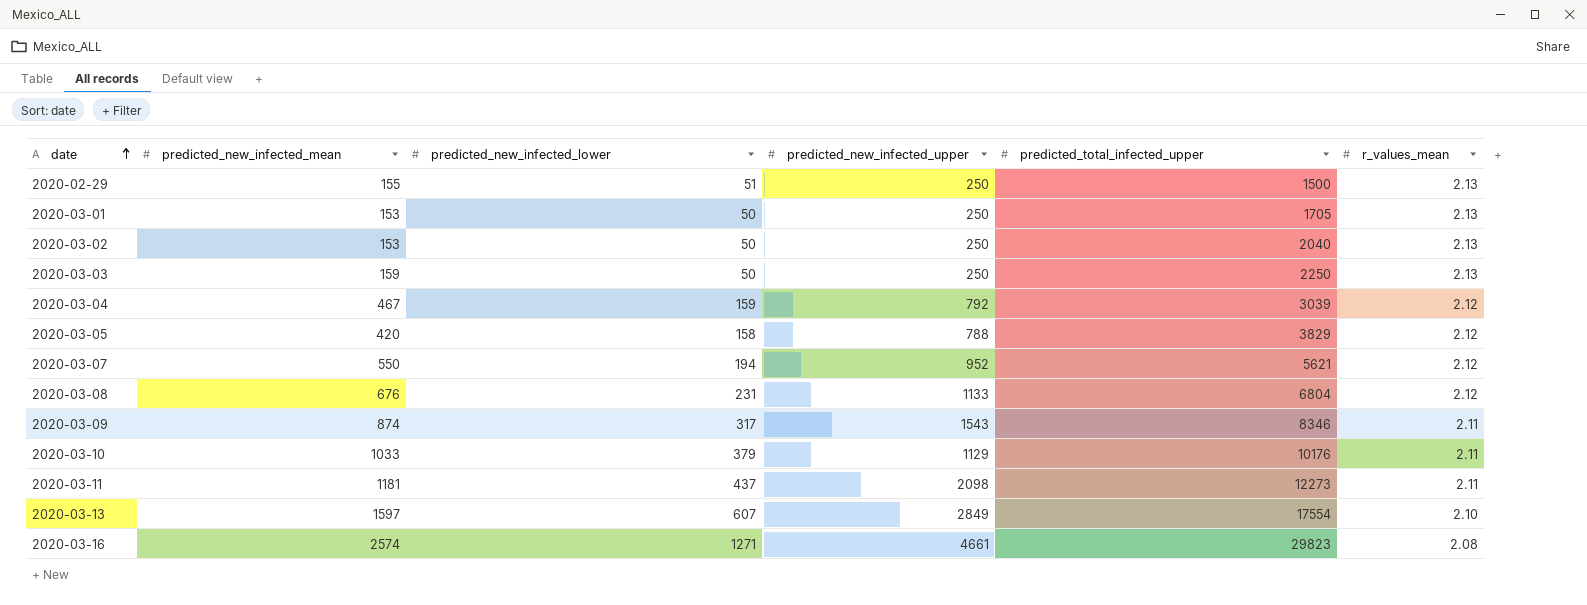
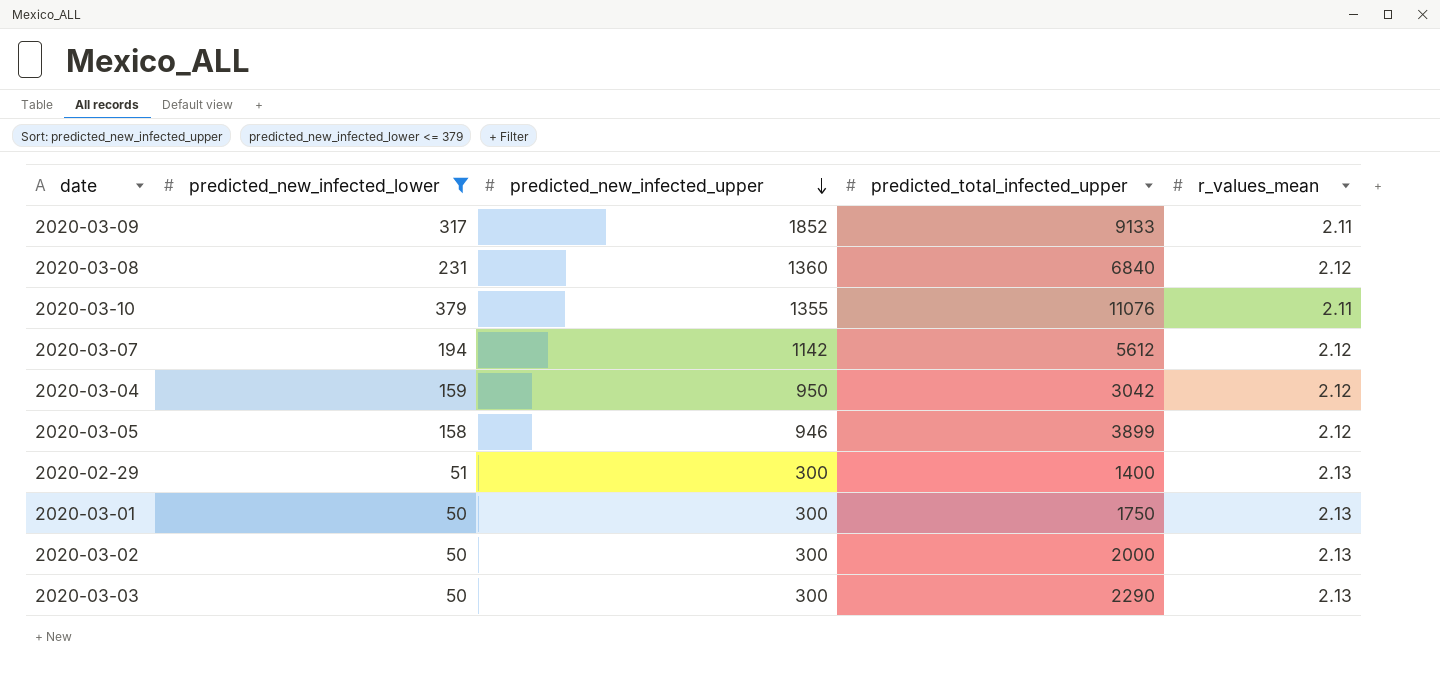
filter: none -> predicted_new_infected_lower <= 379
row order: date ascending -> predicted_new_infected_upper descending
column predicted_new_infected_mean | position: 2 -> none
2020-03-09 | predicted_new_infected_upper: 1543 -> 1852
2020-03-09 | predicted_total_infected_upper: 8346 -> 9133
2020-03-08 | predicted_new_infected_upper: 1133 -> 1360
2020-03-08 | predicted_total_infected_upper: 6804 -> 6840
2020-03-10 | predicted_new_infected_upper: 1129 -> 1355
2020-03-10 | predicted_total_infected_upper: 10176 -> 11076
2020-03-07 | predicted_new_infected_upper: 952 -> 1142
2020-03-07 | predicted_total_infected_upper: 5621 -> 5612
2020-03-04 | predicted_new_infected_upper: 792 -> 950
2020-03-04 | predicted_total_infected_upper: 3039 -> 3042
2020-03-05 | predicted_new_infected_upper: 788 -> 946
2020-03-05 | predicted_total_infected_upper: 3829 -> 3899
2020-02-29 | predicted_new_infected_upper: 250 -> 300
2020-02-29 | predicted_total_infected_upper: 1500 -> 1400
2020-03-01 | predicted_new_infected_upper: 250 -> 300
2020-03-01 | predicted_total_infected_upper: 1705 -> 1750
2020-03-02 | predicted_new_infected_upper: 250 -> 300
2020-03-02 | predicted_total_infected_upper: 2040 -> 2000
2020-03-03 | predicted_new_infected_upper: 250 -> 300
2020-03-03 | predicted_total_infected_upper: 2250 -> 2290

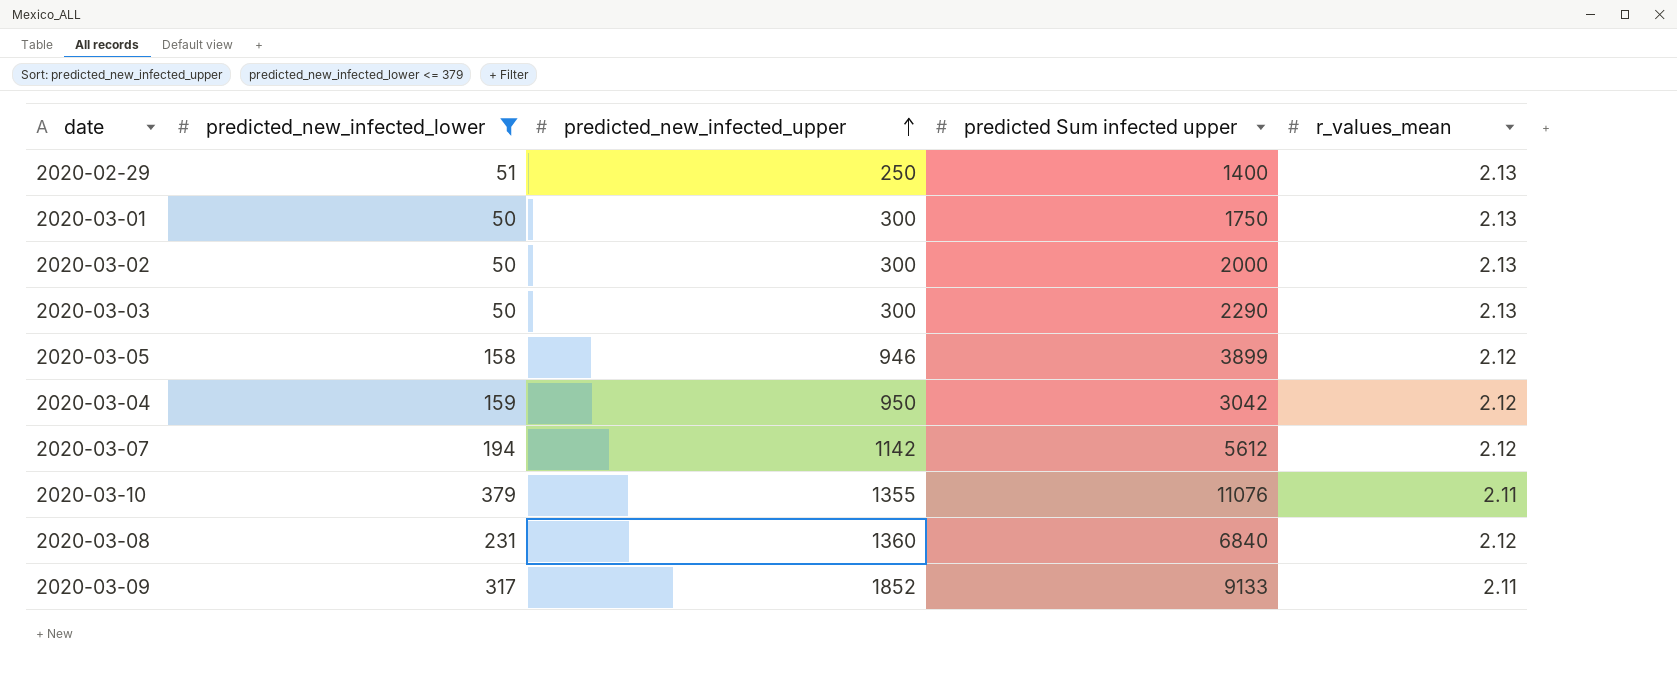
row order: predicted_new_infected_upper descending -> predicted_new_infected_upper ascending
column name: predicted_total_infected_upper -> predicted Sum infected upper
2020-02-29 | predicted_new_infected_upper: 300 -> 250

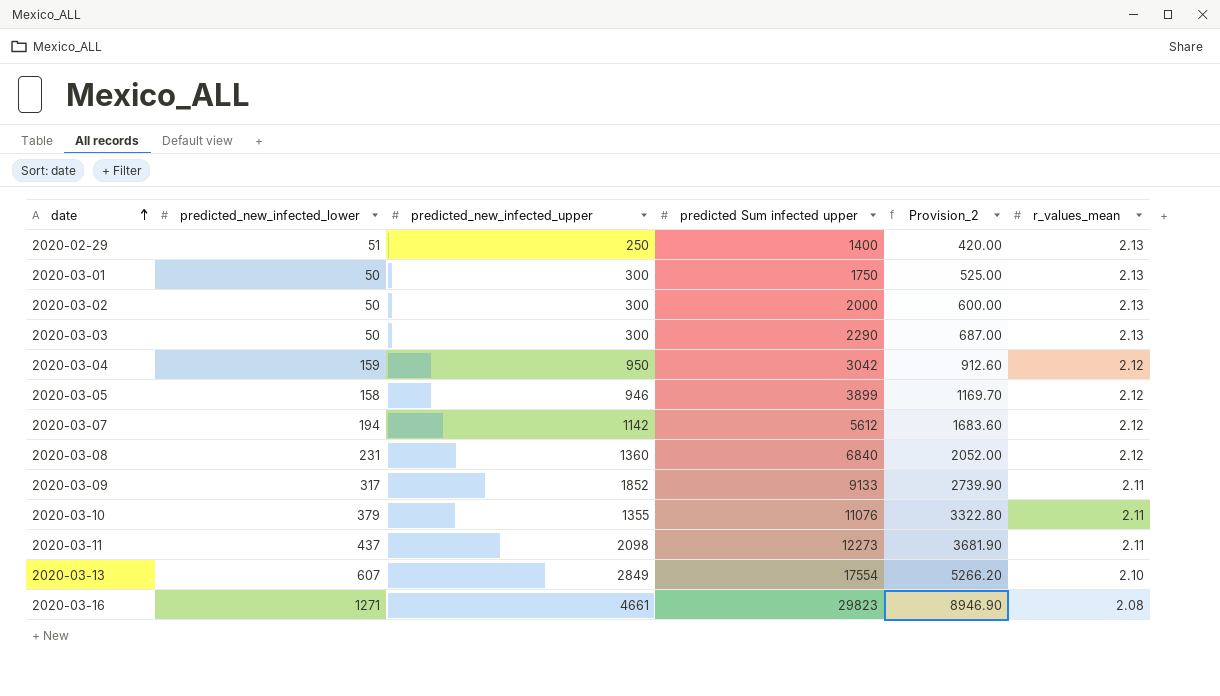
filter: predicted_new_infected_lower <= 379 -> none
row order: predicted_new_infected_upper ascending -> date ascending
column Provision_2 | formula: none -> [predicted Sum infected upper] * 0.3

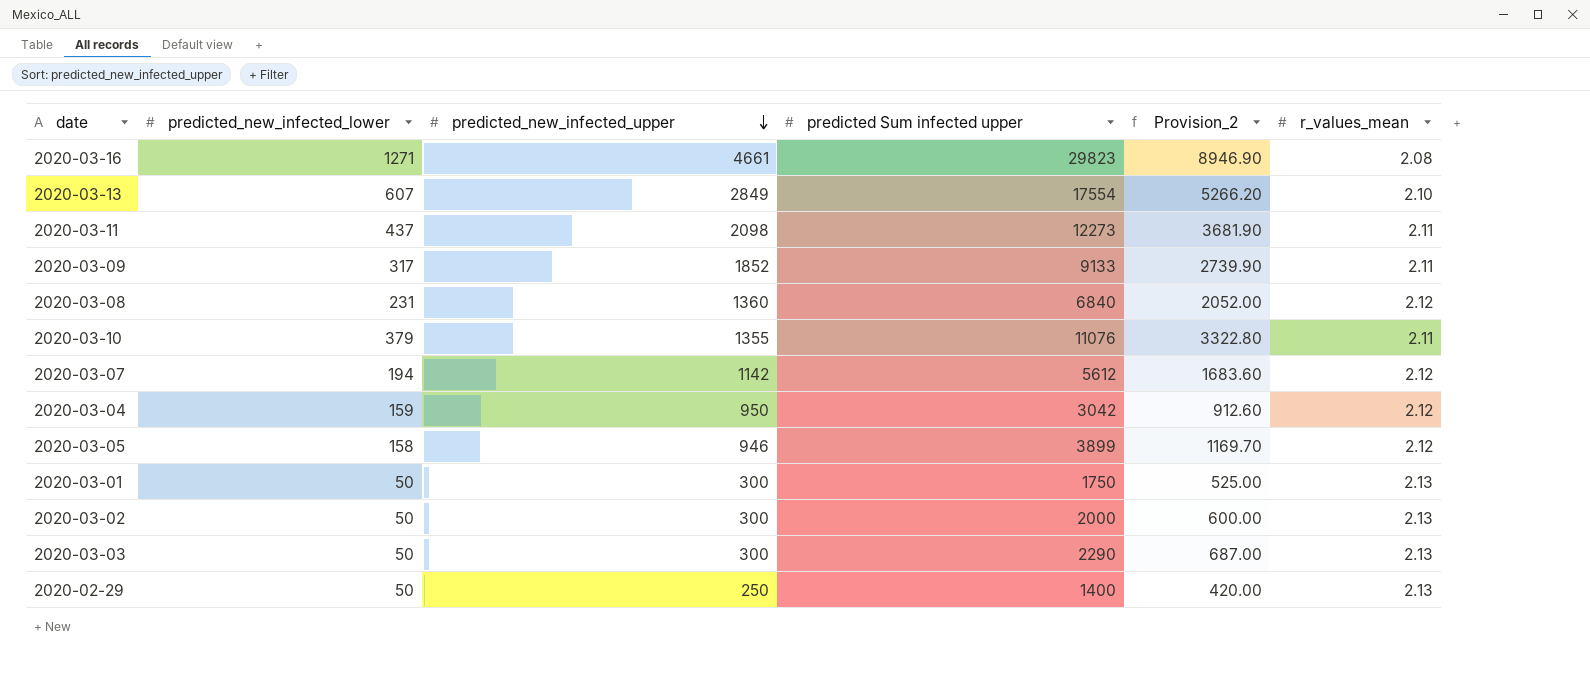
row order: date ascending -> predicted_new_infected_upper descending
2020-02-29 | predicted_new_infected_lower: 51 -> 50

